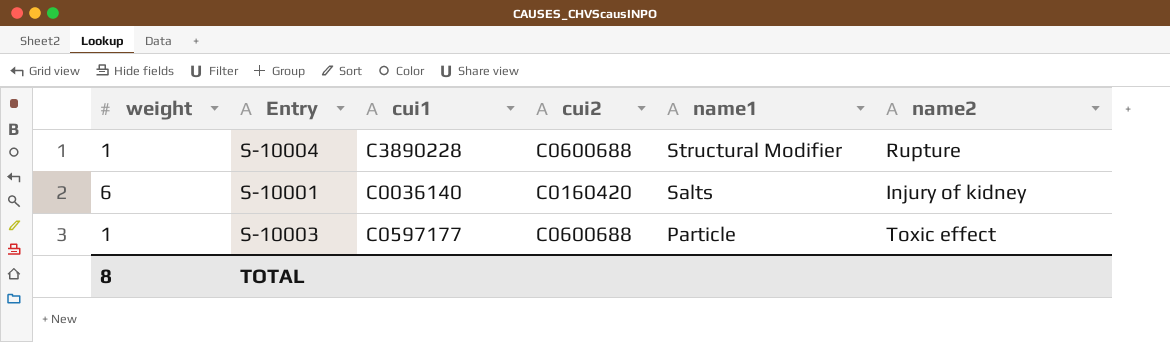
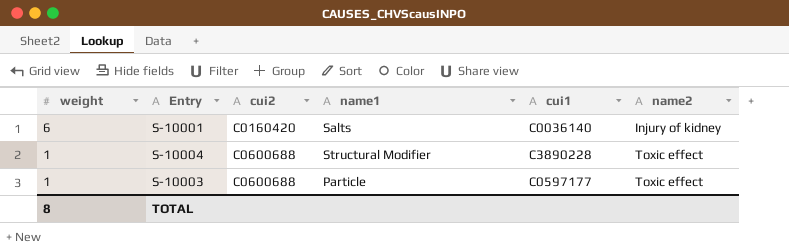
row order: name1 descending -> weight descending
column cui1 | position: 3 -> 5
S-10004 | name2: Rupture -> Toxic effect

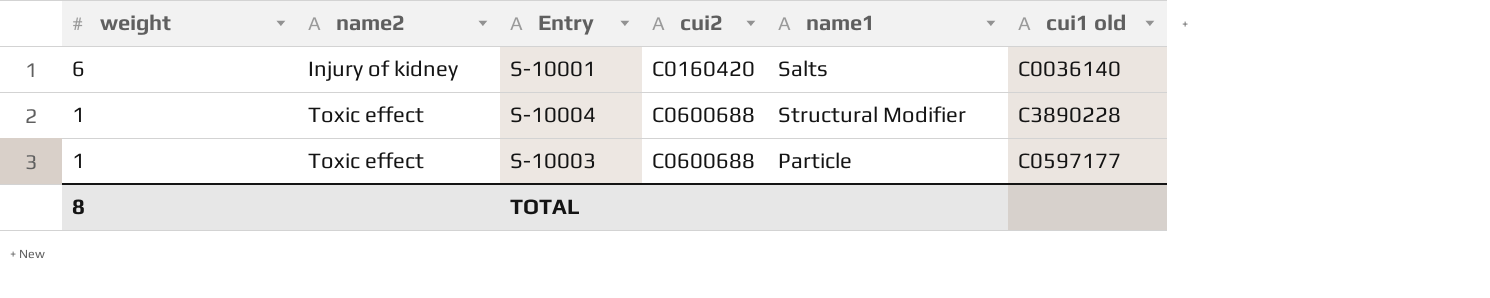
column name2 | position: 6 -> 2
column name: cui1 -> cui1 old

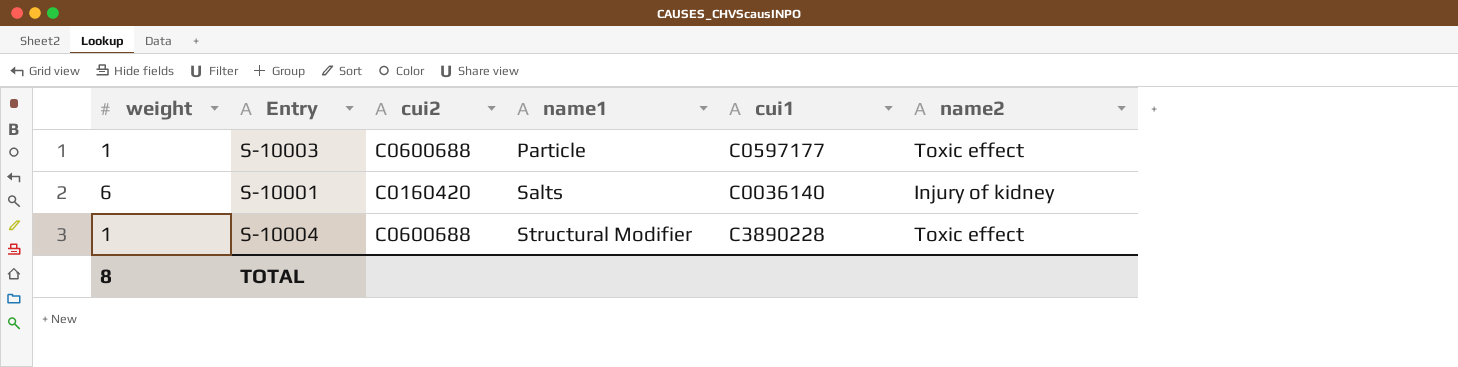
row order: weight descending -> name1 ascending
column name: cui1 old -> cui1
column name2 | position: 2 -> 6

